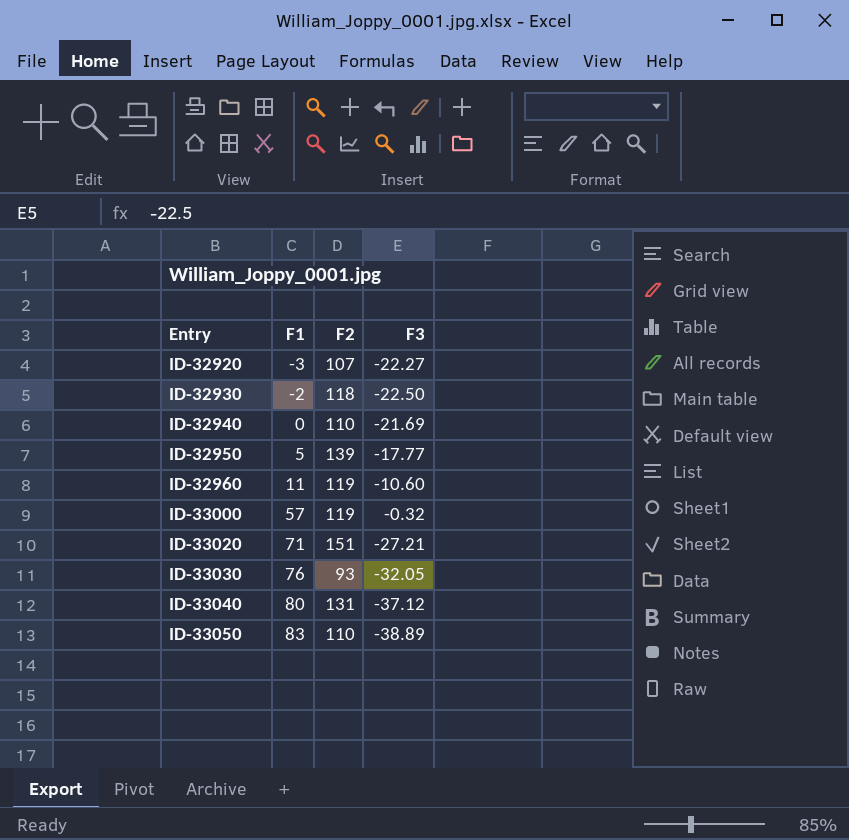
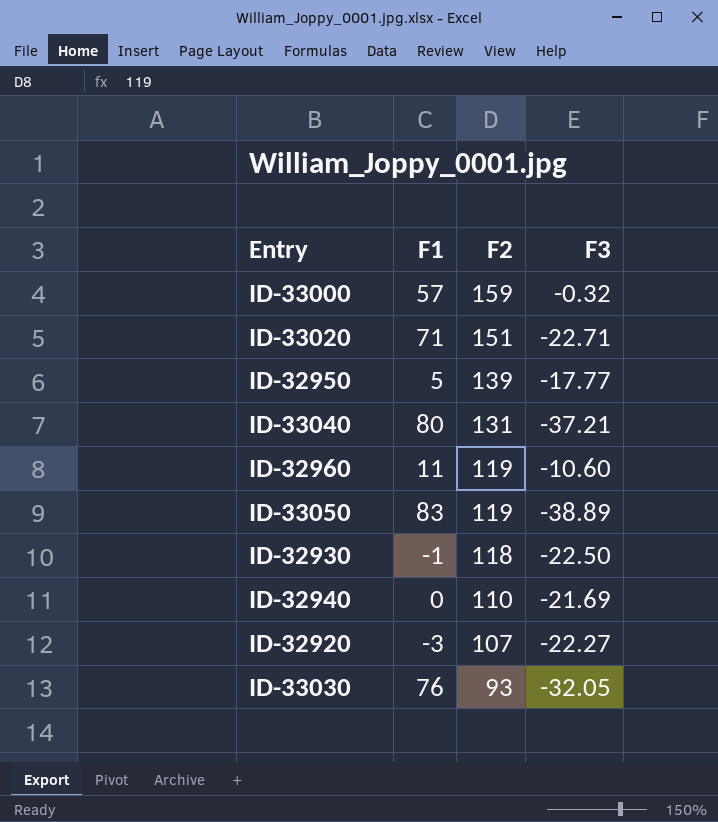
row order: Entry ascending -> F2 descending
ID-33000 | F2: 119 -> 159
ID-33020 | F3: -27.21 -> -22.71
ID-33040 | F3: -37.12 -> -37.21
ID-33050 | F2: 110 -> 119
ID-32930 | F1: -2 -> -1

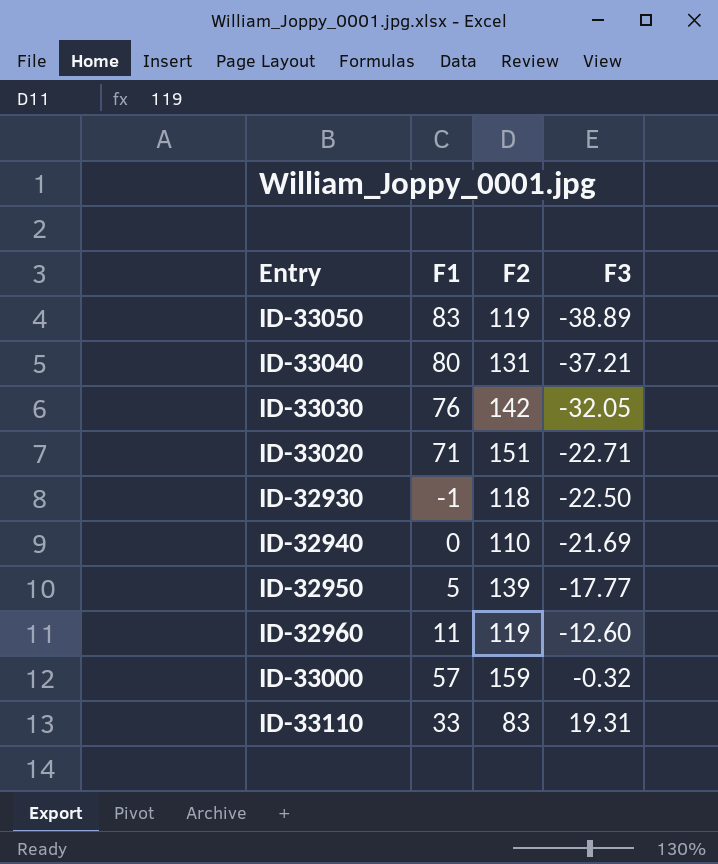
row order: F2 descending -> F3 ascending
row ID-32920: -3 | 107 | -22.27 -> none
ID-33030 | F2: 93 -> 142
ID-32960 | F3: -10.60 -> -12.60
row ID-33110: none -> 33 | 83 | 19.31

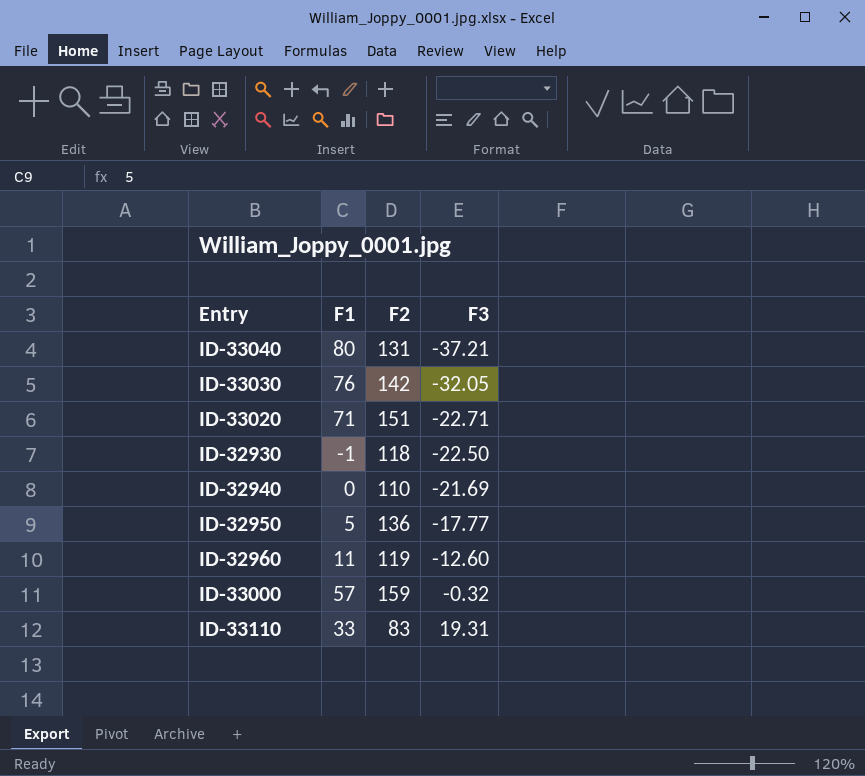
row ID-33050: 83 | 119 | -38.89 -> none
ID-32950 | F2: 139 -> 136

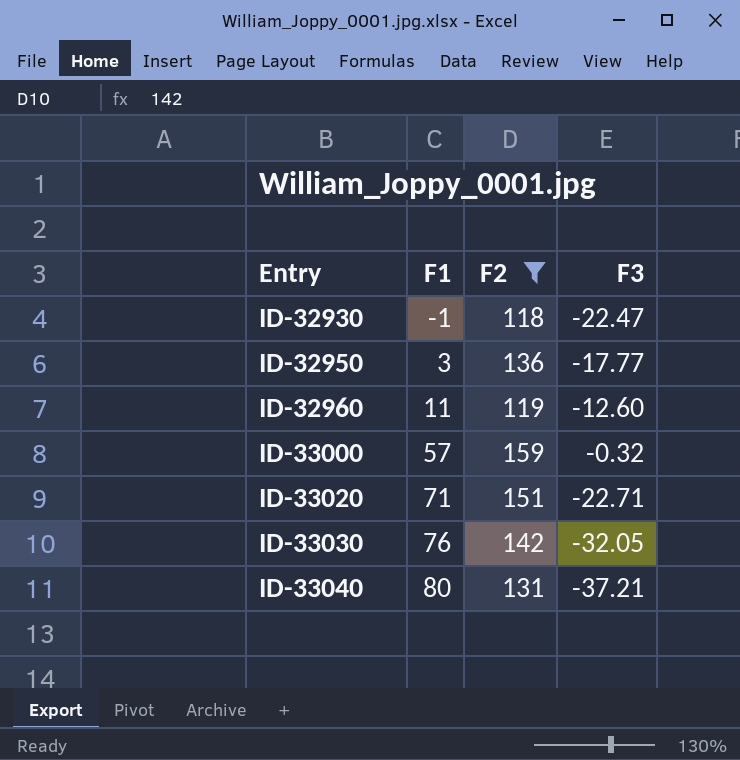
filter: none -> F2 >= 118
row order: F3 ascending -> Entry ascending
ID-32930 | F3: -22.50 -> -22.47
ID-32950 | F1: 5 -> 3

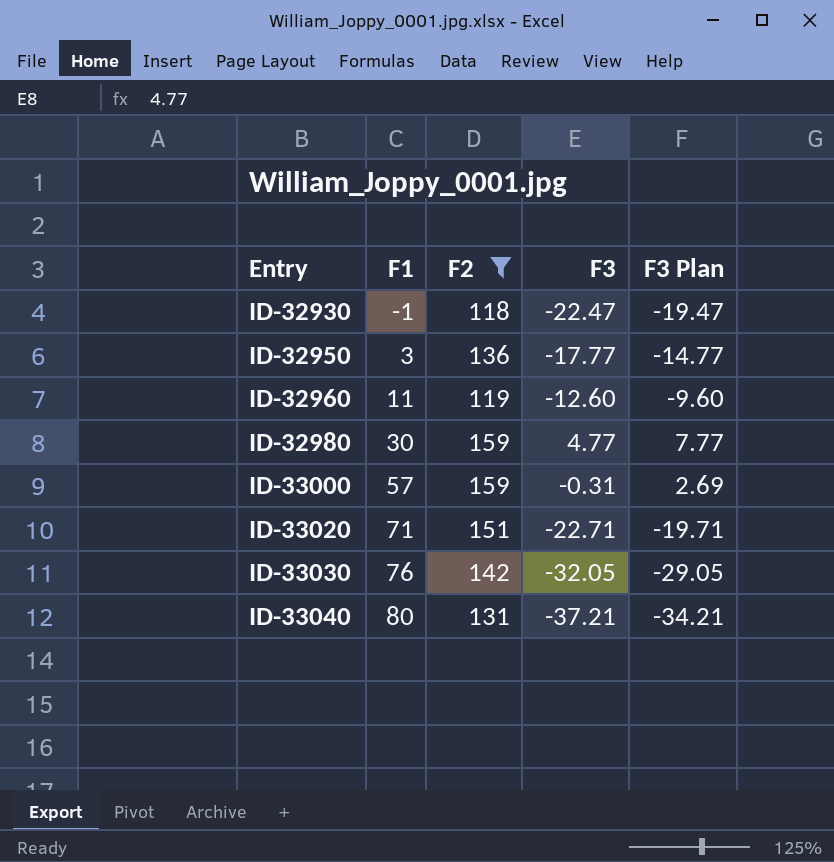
column F3 Plan | formula: none -> [F3] + 3
row ID-32980: none -> 30 | 159 | 4.77 | 7.77
ID-33000 | F3: -0.32 -> -0.31

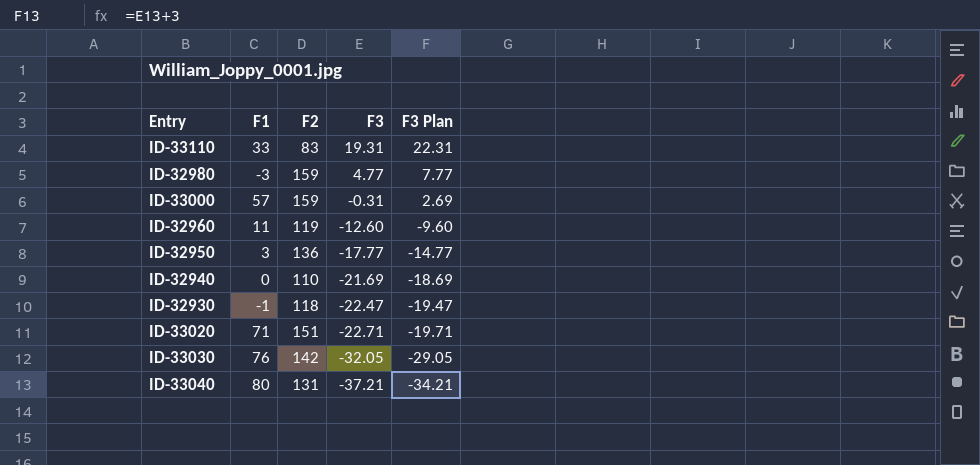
filter: F2 >= 118 -> none
row order: Entry ascending -> F3 descending
ID-32980 | F1: 30 -> -3

